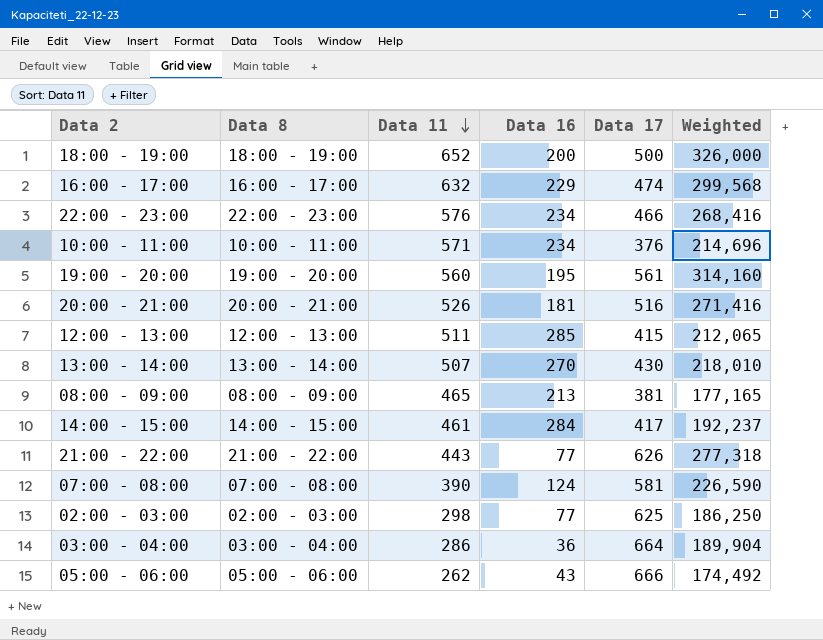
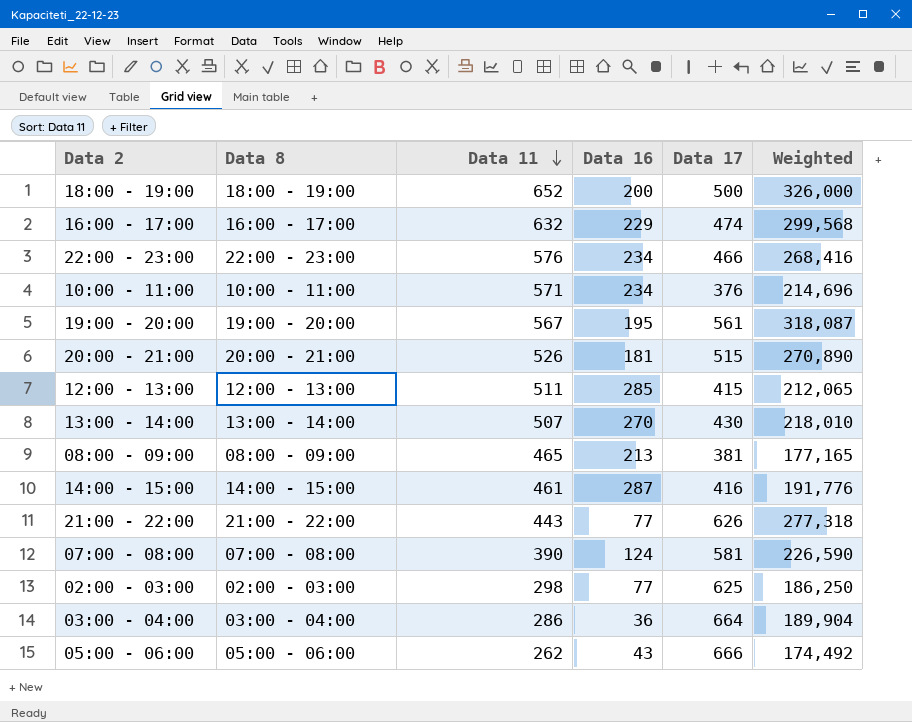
19:00 - 20:00 | Data 11: 560 -> 567
19:00 - 20:00 | Weighted: 314,160 -> 318,087
20:00 - 21:00 | Data 17: 516 -> 515
20:00 - 21:00 | Weighted: 271,416 -> 270,890
14:00 - 15:00 | Data 16: 284 -> 287
14:00 - 15:00 | Data 17: 417 -> 416
14:00 - 15:00 | Weighted: 192,237 -> 191,776

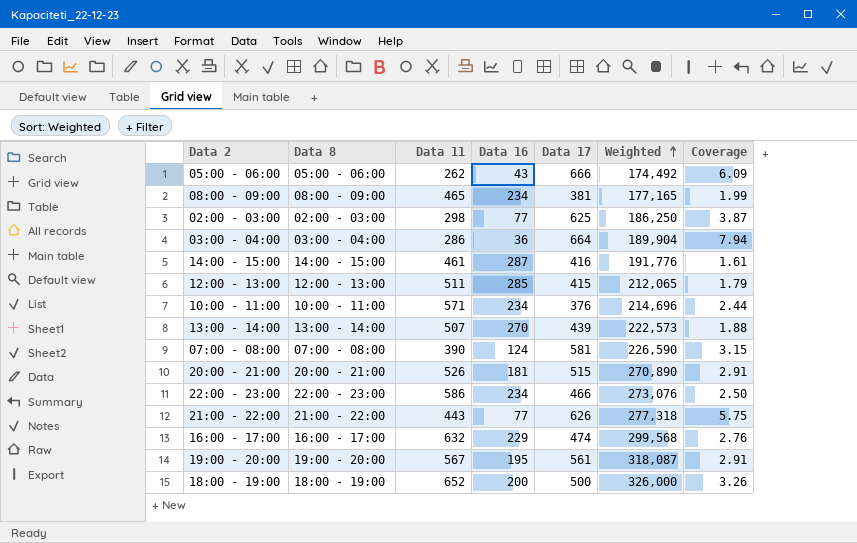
row order: Data 11 descending -> Weighted ascending
column Coverage | formula: none -> [Data 11] / [Data 16]
08:00 - 09:00 | Data 16: 213 -> 234
13:00 - 14:00 | Data 17: 430 -> 439
13:00 - 14:00 | Weighted: 218,010 -> 222,573
22:00 - 23:00 | Data 11: 576 -> 586
22:00 - 23:00 | Weighted: 268,416 -> 273,076

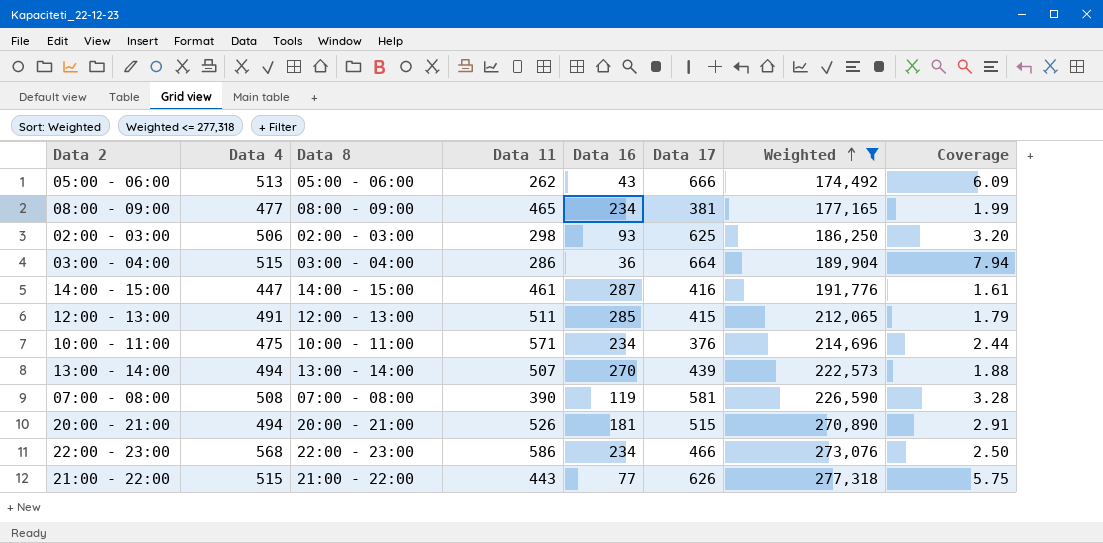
filter: none -> Weighted <= 277,318
column Data 4 | position: none -> 2
02:00 - 03:00 | Data 16: 77 -> 93
02:00 - 03:00 | Coverage: 3.87 -> 3.20
07:00 - 08:00 | Data 16: 124 -> 119
07:00 - 08:00 | Coverage: 3.15 -> 3.28

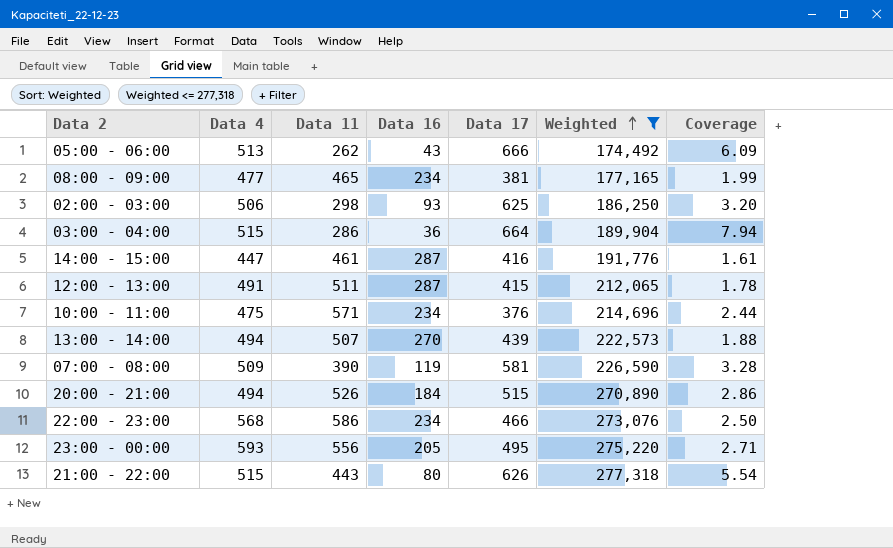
column Data 8 | position: 3 -> none
12:00 - 13:00 | Data 16: 285 -> 287
12:00 - 13:00 | Coverage: 1.79 -> 1.78
07:00 - 08:00 | Data 4: 508 -> 509
20:00 - 21:00 | Data 16: 181 -> 184
20:00 - 21:00 | Coverage: 2.91 -> 2.86
row 23:00 - 00:00: none -> 593 | 556 | 205 | 495 | 275,220 | 2.71
21:00 - 22:00 | Data 16: 77 -> 80
21:00 - 22:00 | Coverage: 5.75 -> 5.54

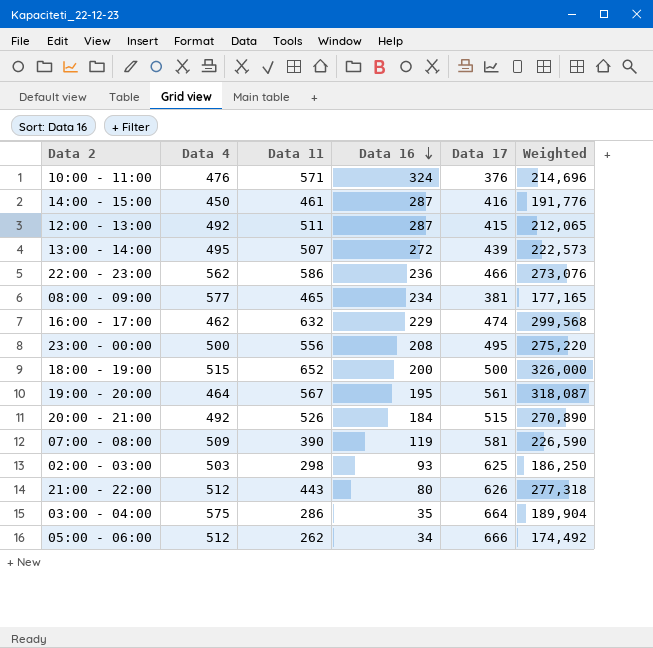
filter: Weighted <= 277,318 -> none
row order: Weighted ascending -> Data 16 descending
column Coverage | formula: [Data 11] / [Data 16] -> none
10:00 - 11:00 | Data 4: 475 -> 476
10:00 - 11:00 | Data 16: 234 -> 324
14:00 - 15:00 | Data 4: 447 -> 450
12:00 - 13:00 | Data 4: 491 -> 492
13:00 - 14:00 | Data 4: 494 -> 495
13:00 - 14:00 | Data 16: 270 -> 272
22:00 - 23:00 | Data 4: 568 -> 562
22:00 - 23:00 | Data 16: 234 -> 236
08:00 - 09:00 | Data 4: 477 -> 577
23:00 - 00:00 | Data 4: 593 -> 500
23:00 - 00:00 | Data 16: 205 -> 208
20:00 - 21:00 | Data 4: 494 -> 492
02:00 - 03:00 | Data 4: 506 -> 503
21:00 - 22:00 | Data 4: 515 -> 512
03:00 - 04:00 | Data 4: 515 -> 575
03:00 - 04:00 | Data 16: 36 -> 35
05:00 - 06:00 | Data 4: 513 -> 512
05:00 - 06:00 | Data 16: 43 -> 34

